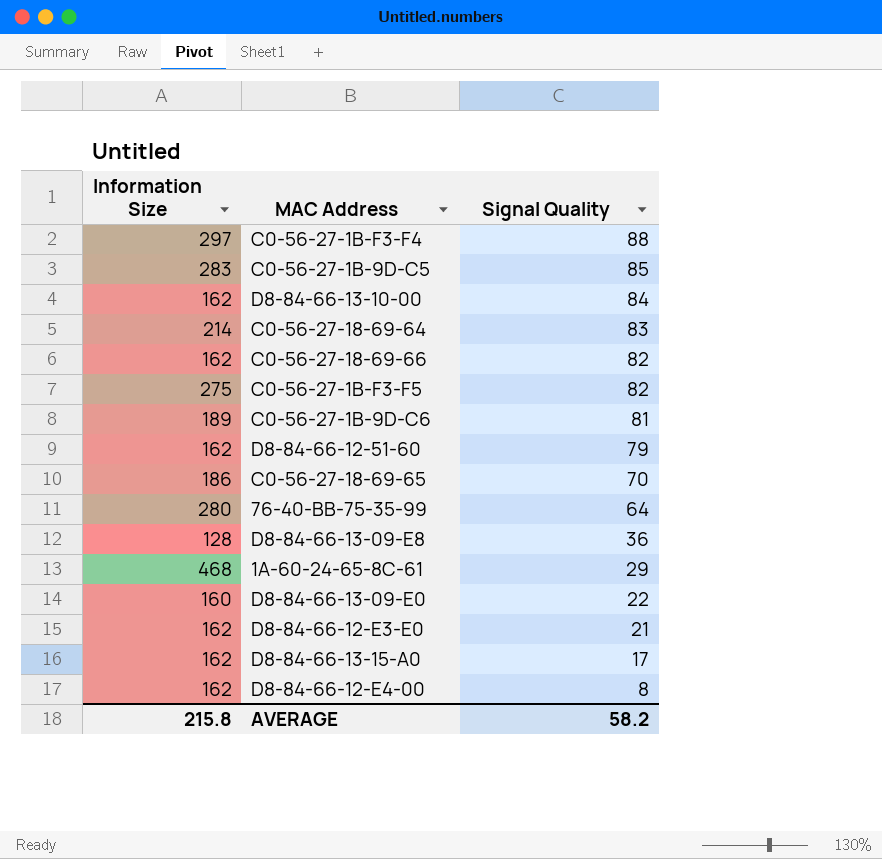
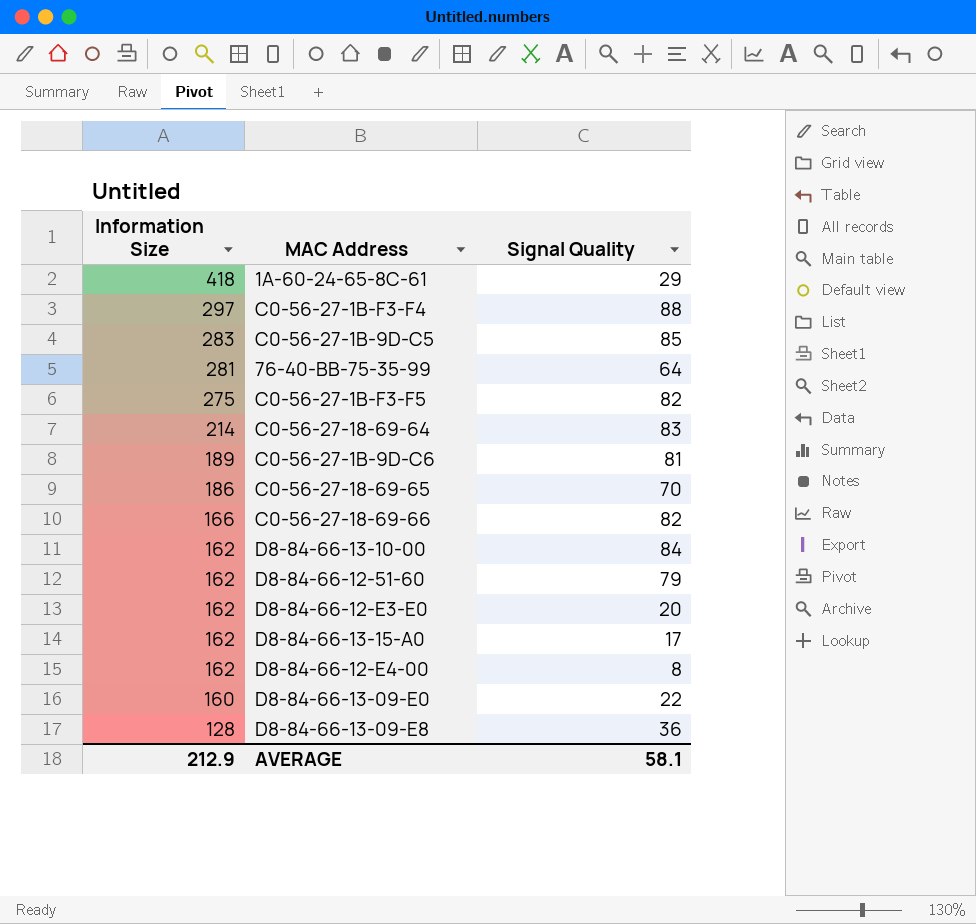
row order: Signal Quality descending -> Information Size descending
1A-60-24-65-8C-61 | Information Size: 468 -> 418
76-40-BB-75-35-99 | Information Size: 280 -> 281
C0-56-27-18-69-66 | Information Size: 162 -> 166
D8-84-66-12-E3-E0 | Signal Quality: 21 -> 20
AVERAGE | Information Size: 215.8 -> 212.9
AVERAGE | Signal Quality: 58.2 -> 58.1

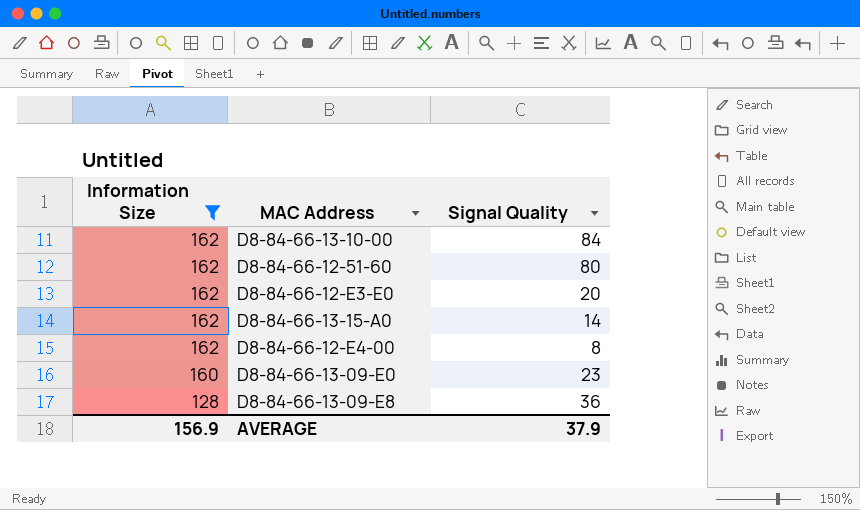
filter: none -> Information Size <= 162
D8-84-66-12-51-60 | Signal Quality: 79 -> 80
D8-84-66-13-15-A0 | Signal Quality: 17 -> 14
D8-84-66-13-09-E0 | Signal Quality: 22 -> 23
AVERAGE | Information Size: 212.9 -> 156.9
AVERAGE | Signal Quality: 58.1 -> 37.9

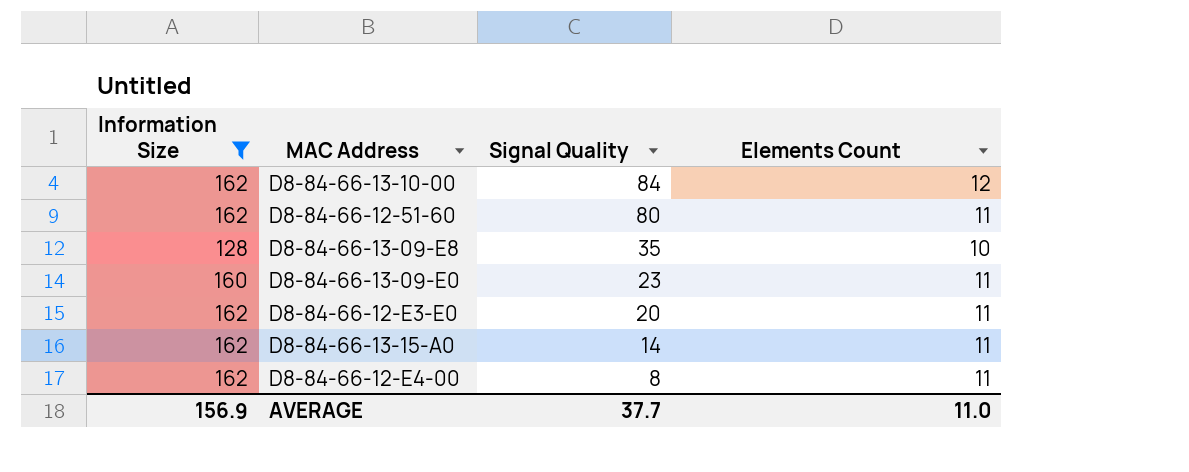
row order: Information Size descending -> Signal Quality descending
column Elements Count | position: none -> 4
D8-84-66-13-09-E8 | Signal Quality: 36 -> 35
AVERAGE | Signal Quality: 37.9 -> 37.7

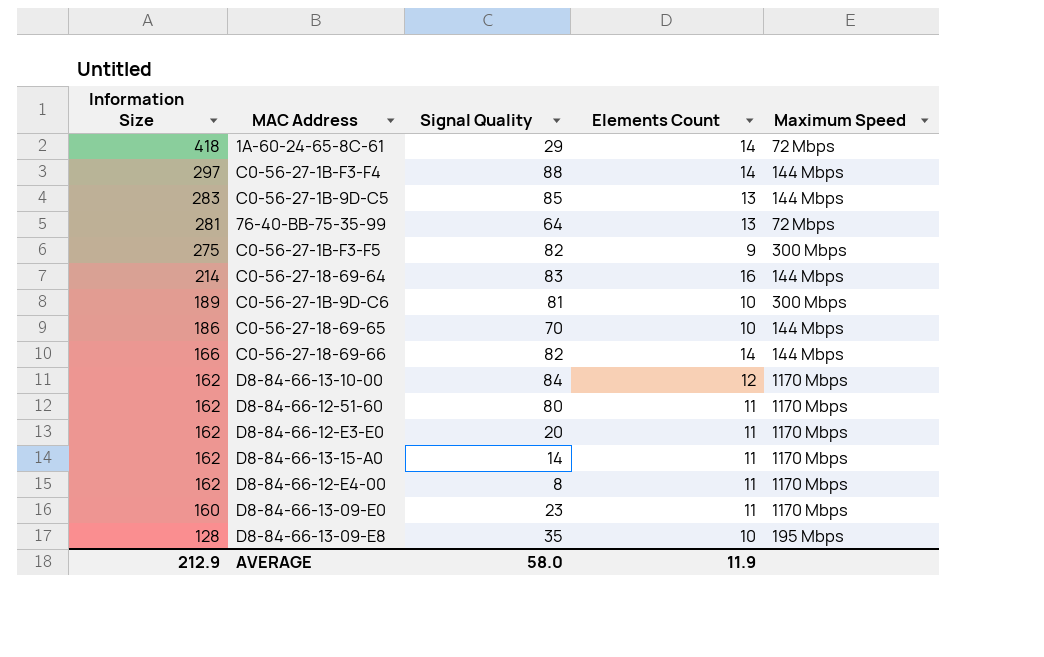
filter: Information Size <= 162 -> none
row order: Signal Quality descending -> Information Size descending
column Maximum Speed | position: none -> 5
AVERAGE | Information Size: 156.9 -> 212.9
AVERAGE | Signal Quality: 37.7 -> 58.0
AVERAGE | Elements Count: 11.0 -> 11.9

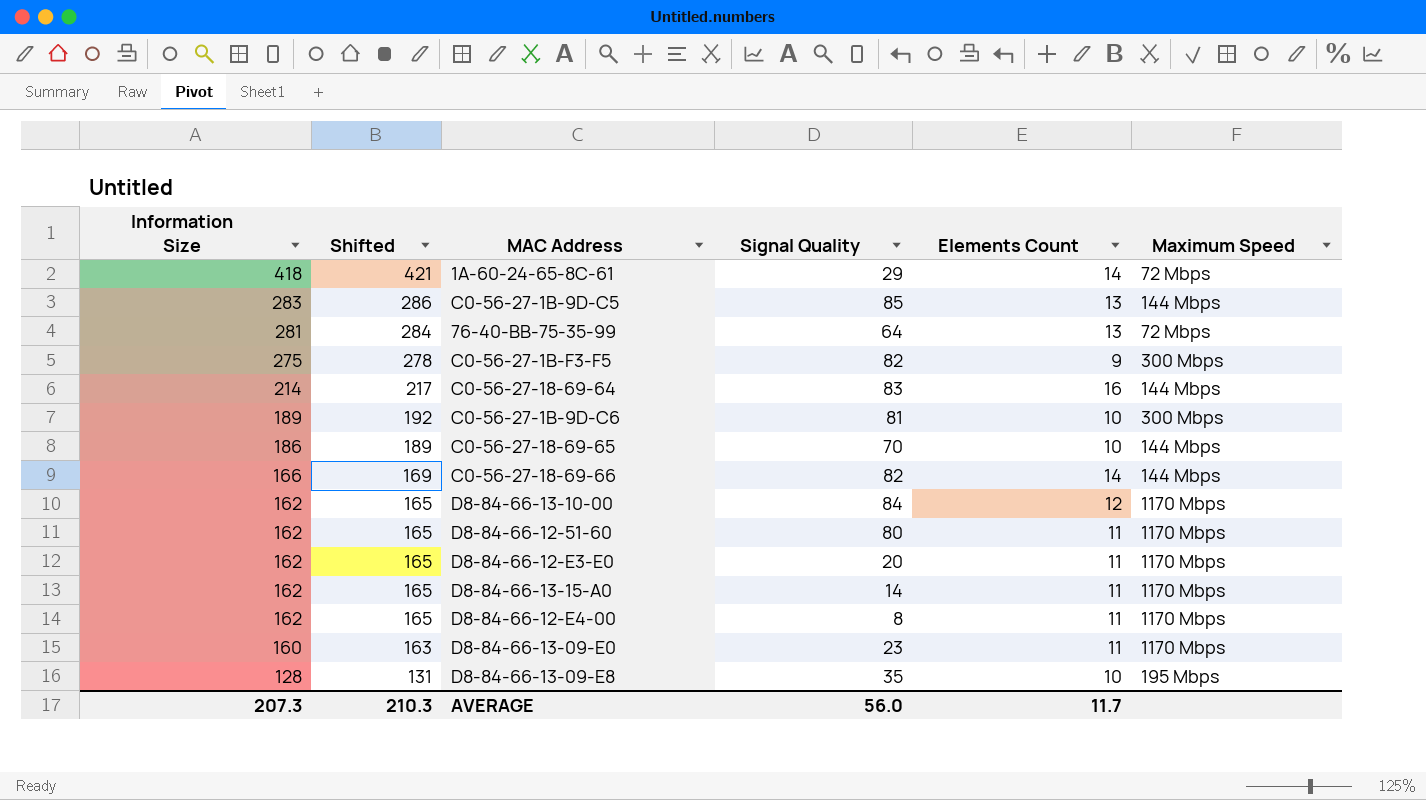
column Shifted | formula: none -> [Information Size] + 3
row C0-56-27-1B-F3-F4: 297 | 88 | 14 | 144 Mbps -> none
AVERAGE | Information Size: 212.9 -> 207.3
AVERAGE | Signal Quality: 58.0 -> 56.0
AVERAGE | Elements Count: 11.9 -> 11.7

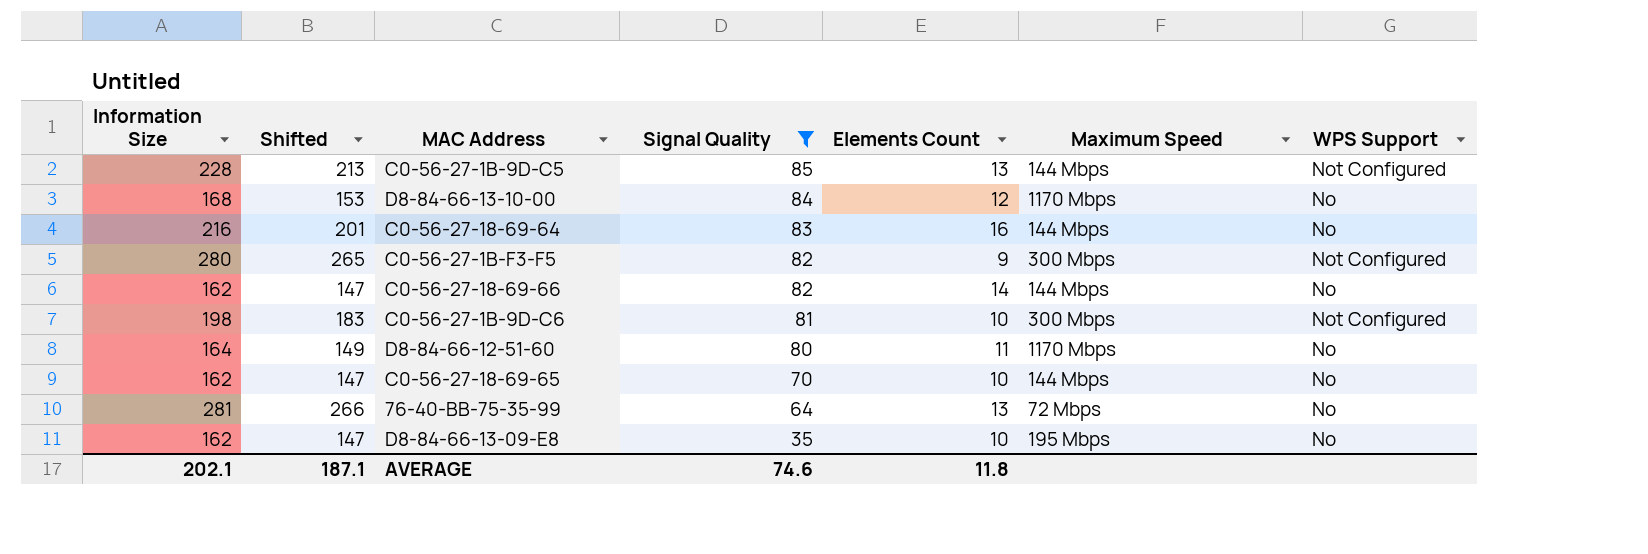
filter: none -> Signal Quality >= 35
row order: Information Size descending -> Signal Quality descending
column Shifted | formula: [Information Size] + 3 -> [Information Size] - 15
column WPS Support | position: none -> 7
C0-56-27-1B-9D-C5 | Information Size: 283 -> 228
D8-84-66-13-10-00 | Information Size: 162 -> 168
C0-56-27-18-69-64 | Information Size: 214 -> 216
C0-56-27-1B-F3-F5 | Information Size: 275 -> 280
C0-56-27-18-69-66 | Information Size: 166 -> 162
C0-56-27-1B-9D-C6 | Information Size: 189 -> 198
D8-84-66-12-51-60 | Information Size: 162 -> 164
C0-56-27-18-69-65 | Information Size: 186 -> 162
D8-84-66-13-09-E8 | Information Size: 128 -> 162
AVERAGE | Information Size: 207.3 -> 202.1
AVERAGE | Shifted: 210.3 -> 187.1
AVERAGE | Signal Quality: 56.0 -> 74.6
AVERAGE | Elements Count: 11.7 -> 11.8

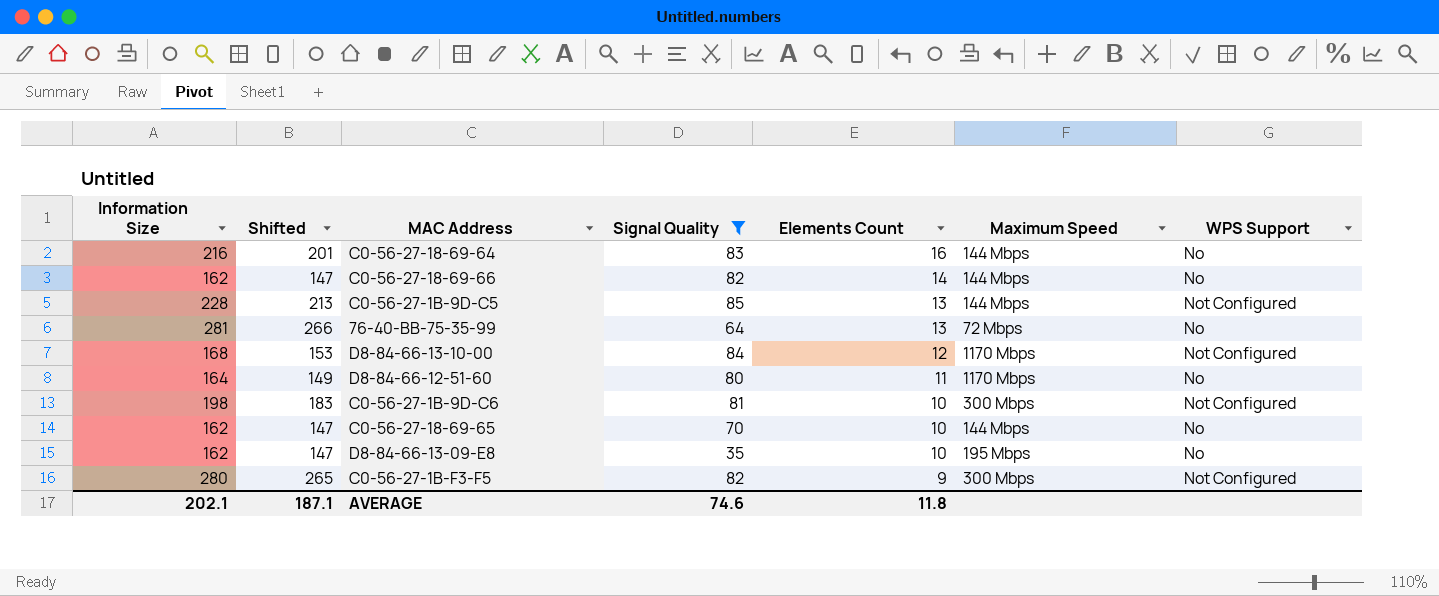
row order: Signal Quality descending -> Elements Count descending
D8-84-66-13-10-00 | WPS Support: No -> Not Configured

